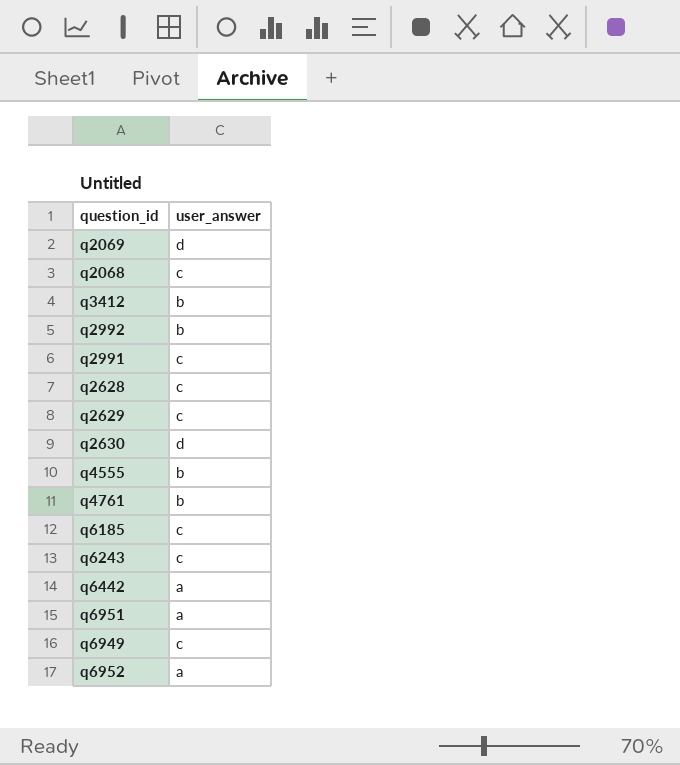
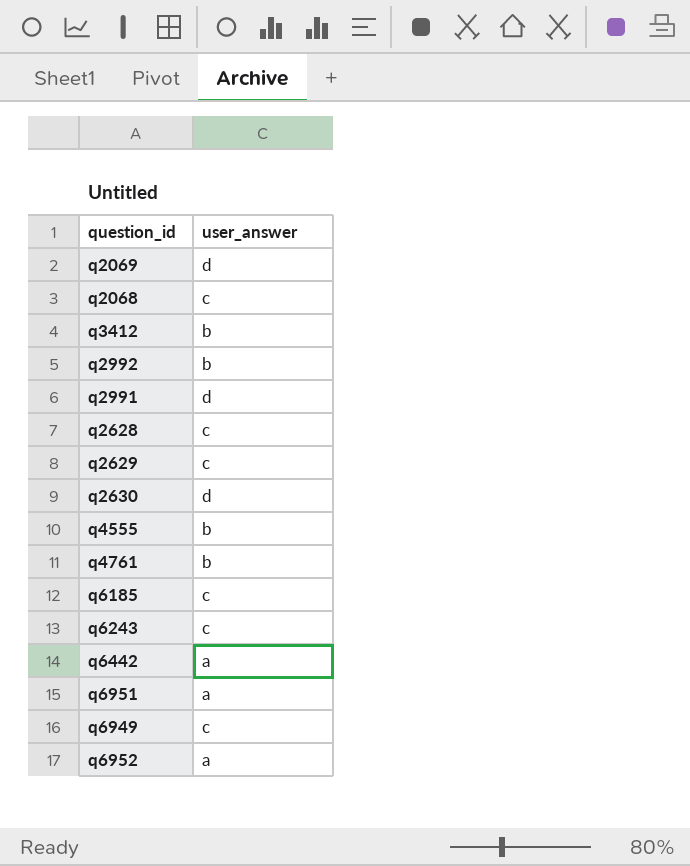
q2991 | user_answer: c -> d

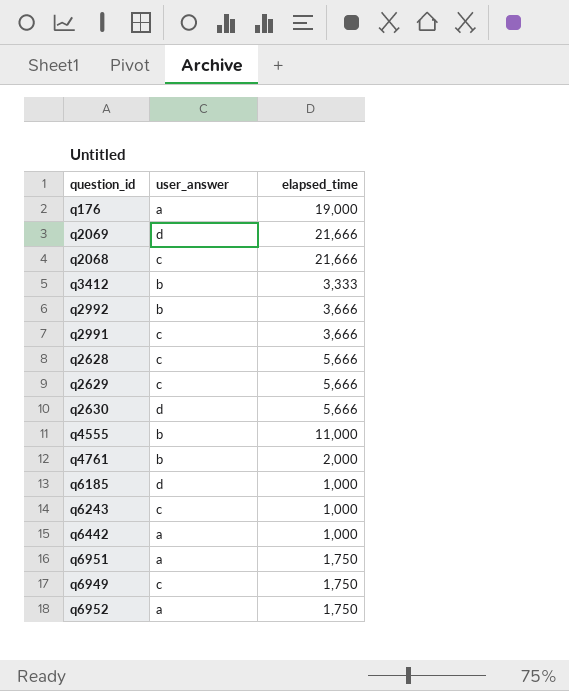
column elapsed_time | position: none -> 3
row q176: none -> a | 19,000
q2991 | user_answer: d -> c
q6185 | user_answer: c -> d

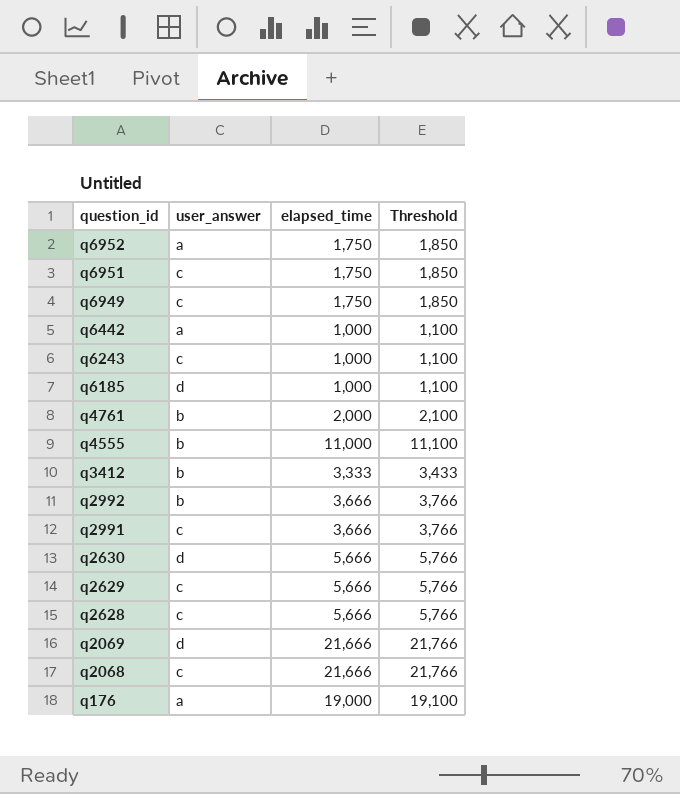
row order: none -> question_id descending
column Threshold | formula: none -> [elapsed_time] + 100
q6951 | user_answer: a -> c

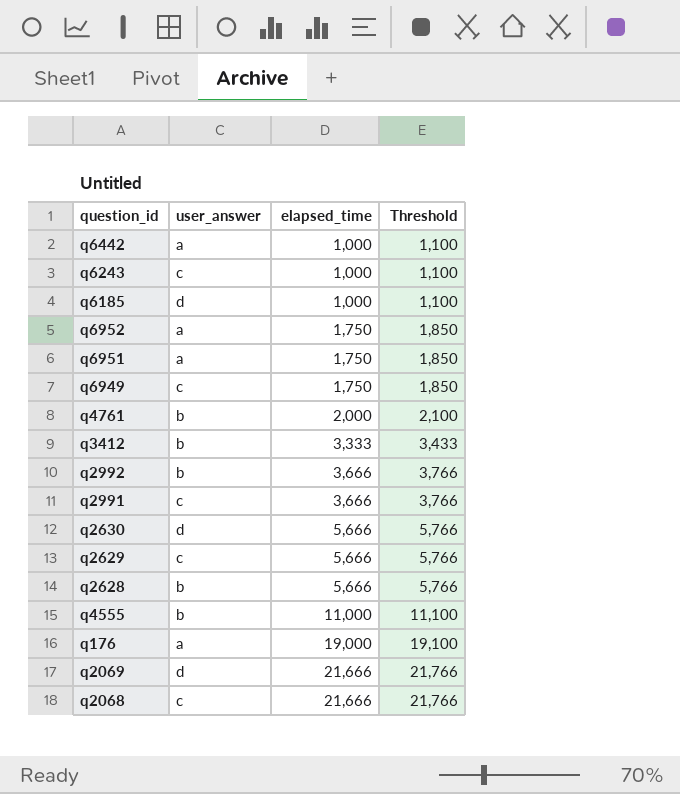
row order: question_id descending -> elapsed_time ascending
q6951 | user_answer: c -> a
q2628 | user_answer: c -> b

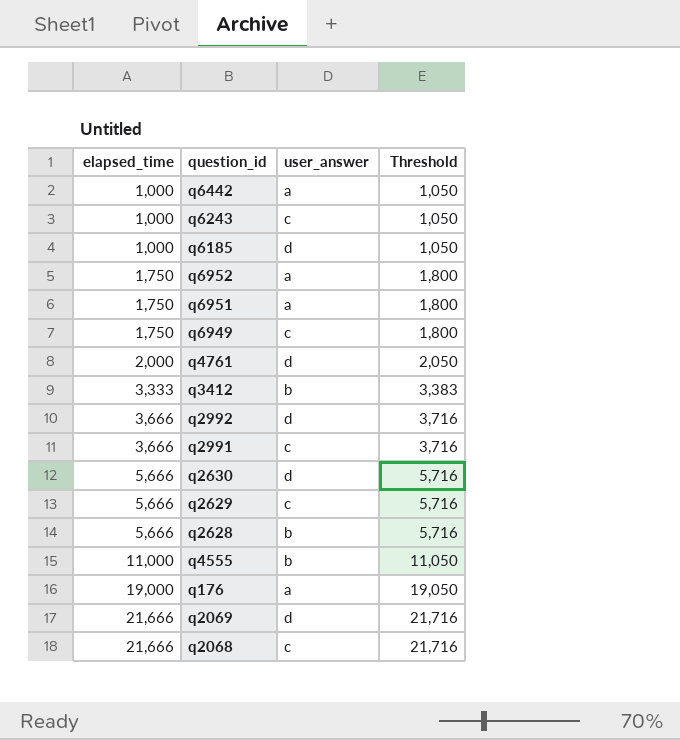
column elapsed_time | position: 3 -> 1
column Threshold | formula: [elapsed_time] + 100 -> [elapsed_time] + 50
q4761 | user_answer: b -> d
q2992 | user_answer: b -> d

